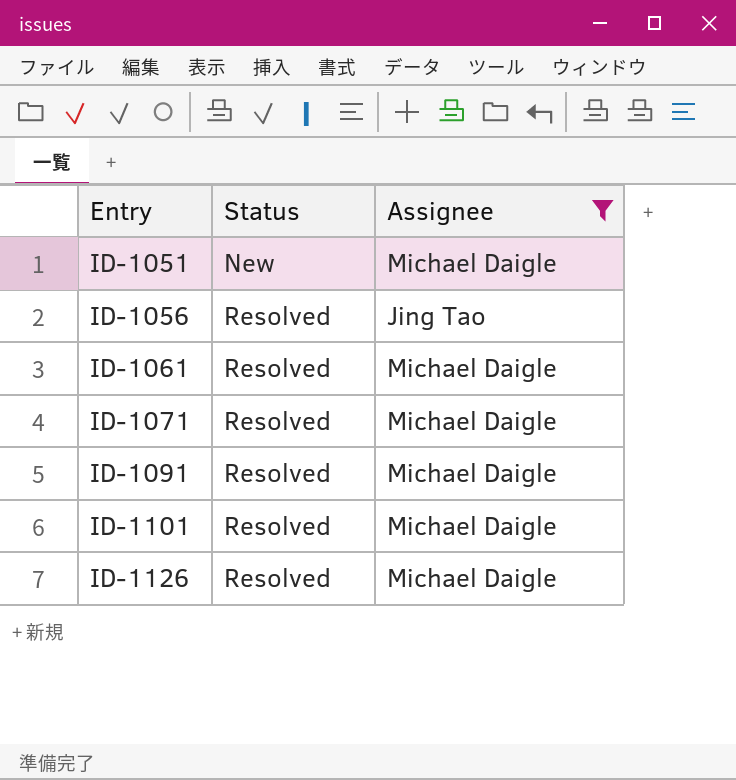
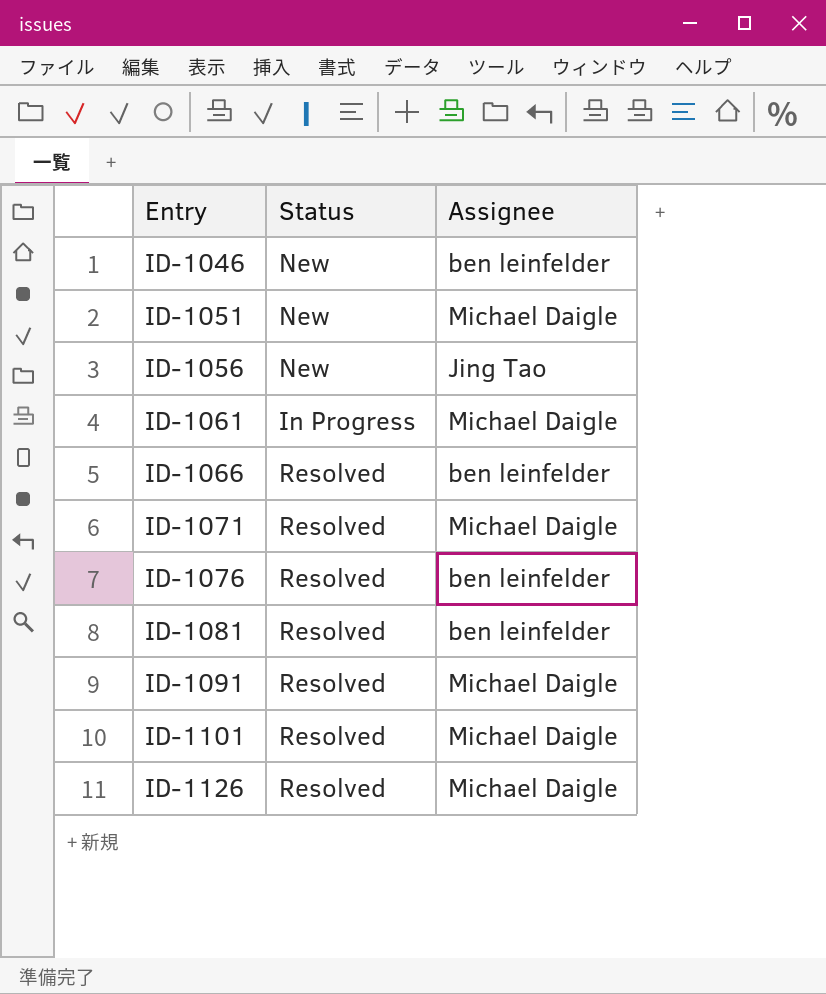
filter: Assignee != ben leinfelder -> none
ID-1056 | Status: Resolved -> New
ID-1061 | Status: Resolved -> In Progress

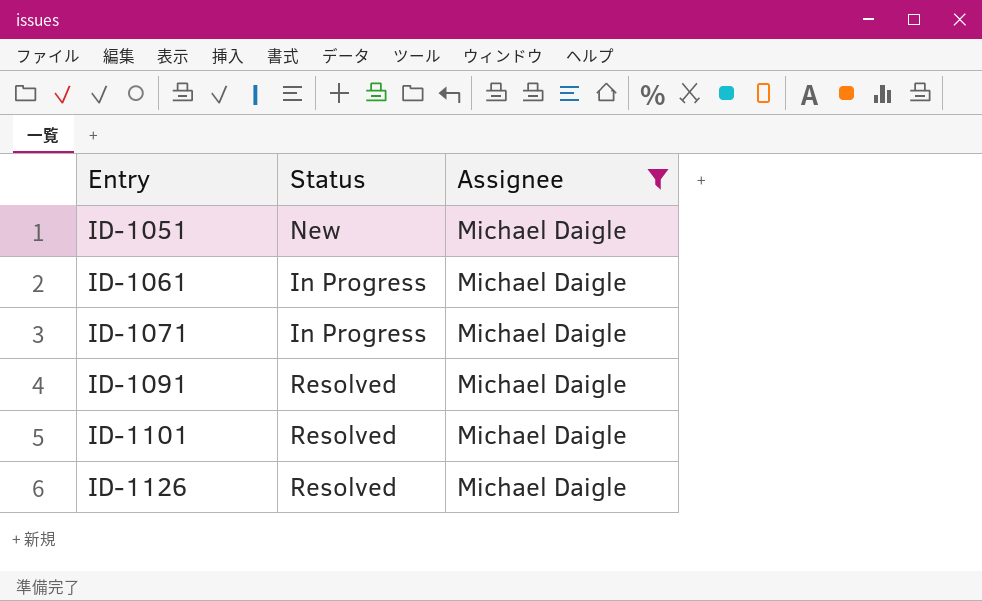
filter: none -> Assignee = Michael Daigle
ID-1071 | Status: Resolved -> In Progress

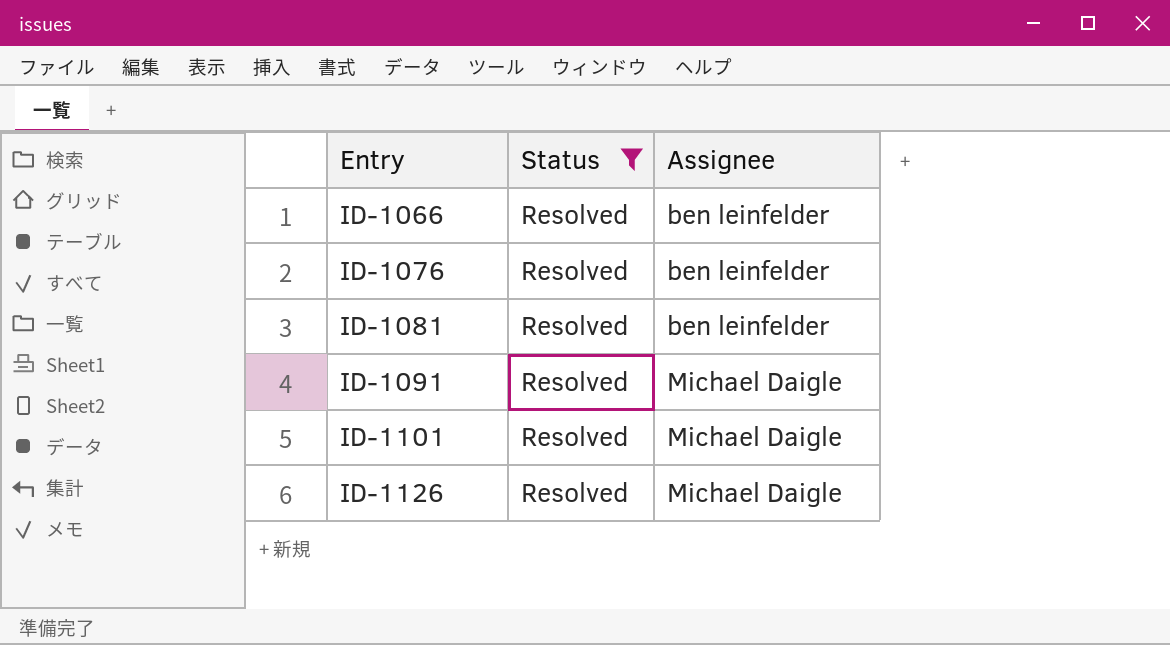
filter: Assignee = Michael Daigle -> Status = Resolved

